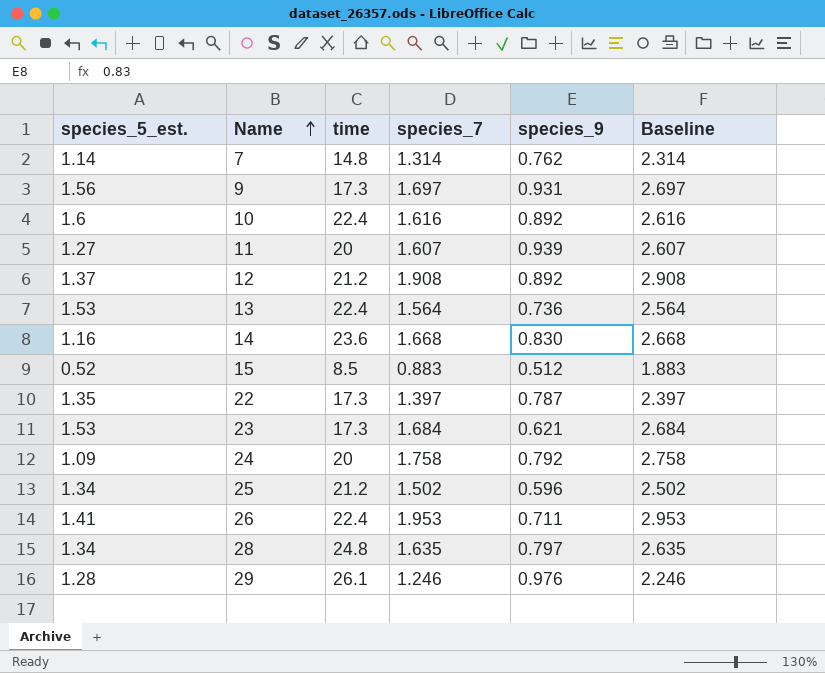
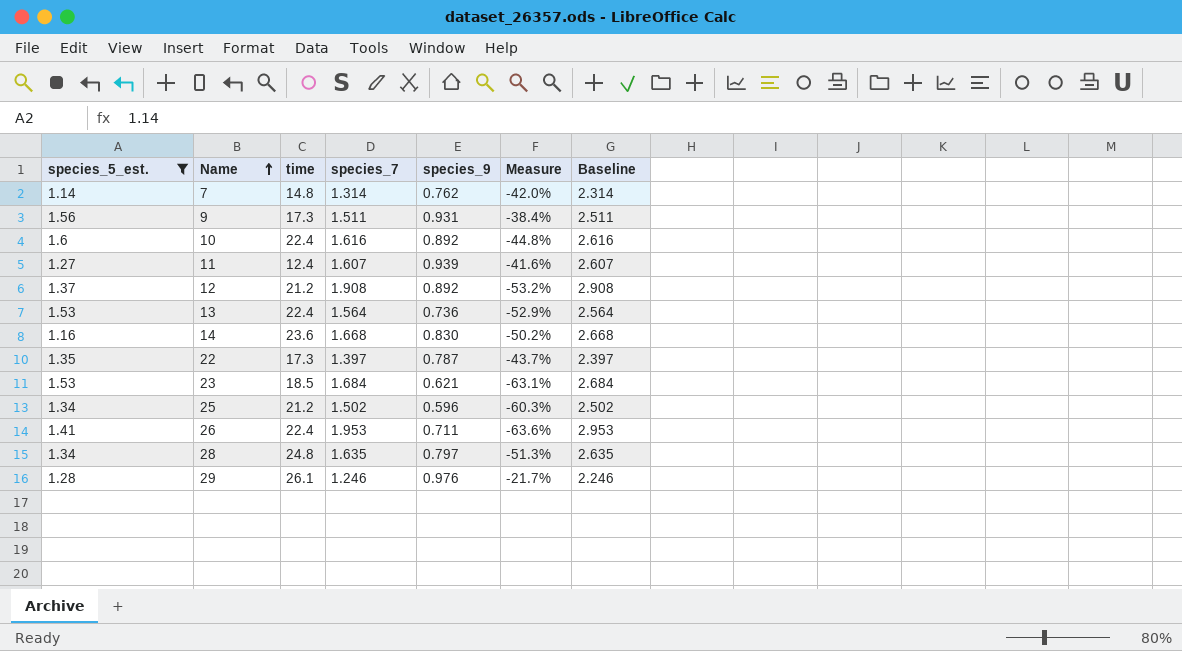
filter: none -> species_5_est. >= 1.14
column Measure | formula: none -> ([species_9] - [species_7]) / [species_7]
9 | species_7: 1.697 -> 1.511
9 | Baseline: 2.697 -> 2.511
11 | time: 20 -> 12.4
23 | time: 17.3 -> 18.5

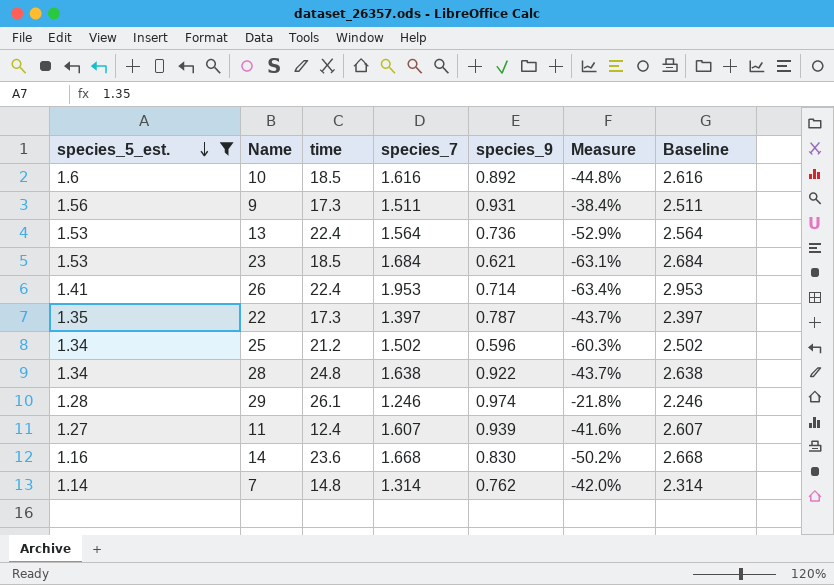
row order: Name ascending -> species_5_est. descending
row 12: 1.37 | 21.2 | 1.908 | 0.892 | -53.2% | 2.908 -> none
10 | time: 22.4 -> 18.5
26 | species_9: 0.711 -> 0.714
26 | Measure: -63.6% -> -63.4%
28 | species_7: 1.635 -> 1.638
28 | species_9: 0.797 -> 0.922
28 | Measure: -51.3% -> -43.7%
28 | Baseline: 2.635 -> 2.638
29 | species_9: 0.976 -> 0.974
29 | Measure: -21.7% -> -21.8%

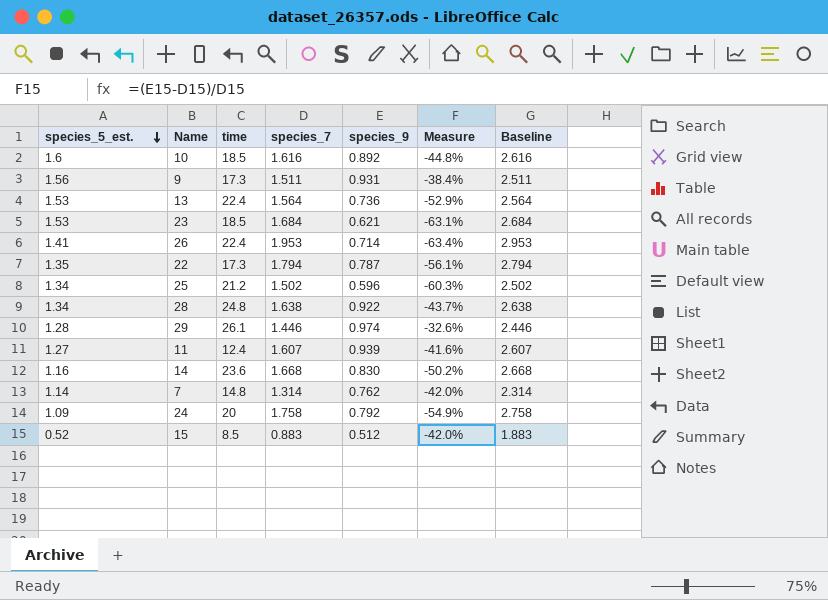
filter: species_5_est. >= 1.14 -> none
22 | species_7: 1.397 -> 1.794
22 | Measure: -43.7% -> -56.1%
22 | Baseline: 2.397 -> 2.794
29 | species_7: 1.246 -> 1.446
29 | Measure: -21.8% -> -32.6%
29 | Baseline: 2.246 -> 2.446

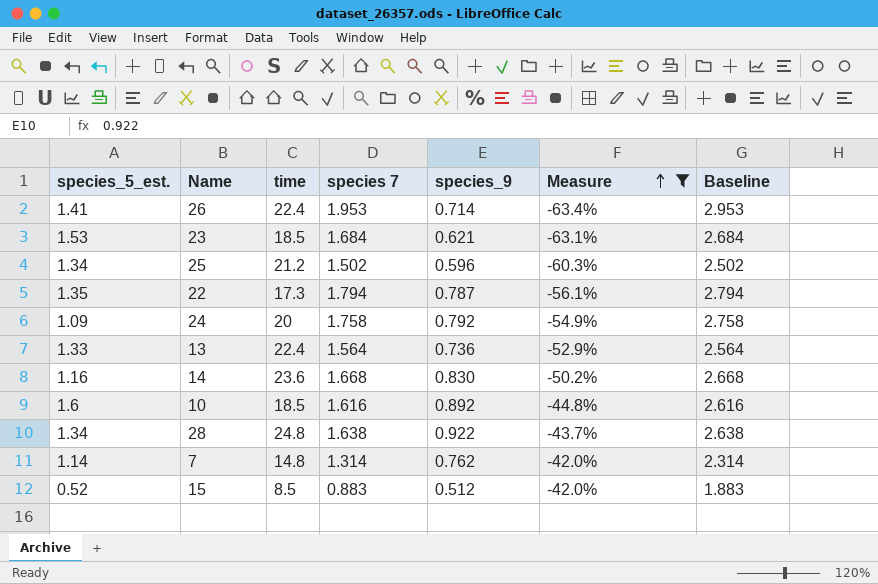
filter: none -> Measure <= -42.0%
row order: species_5_est. descending -> Measure ascending
column name: species_7 -> species 7
13 | species_5_est.: 1.53 -> 1.33

